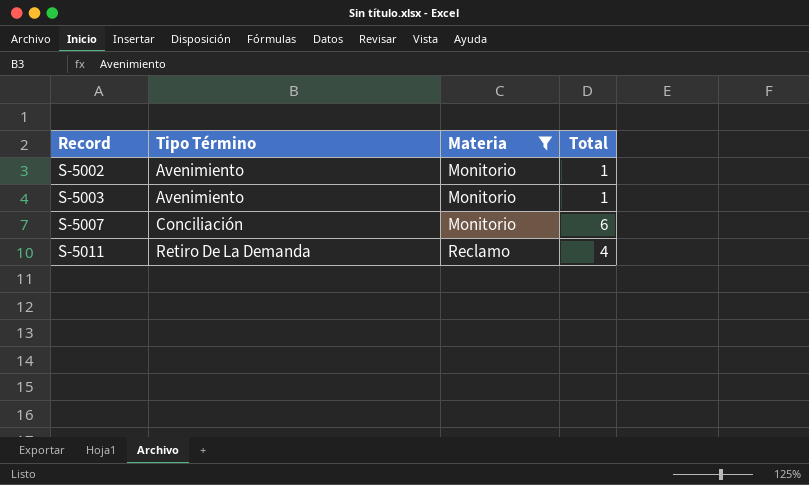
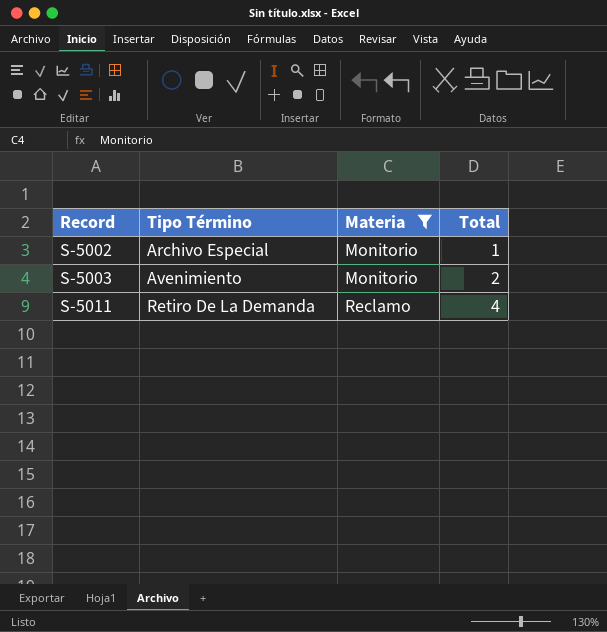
row S-5007: Conciliación | Monitorio | 6 -> none
S-5002 | Tipo Término: Avenimiento -> Archivo Especial
S-5003 | Total: 1 -> 2

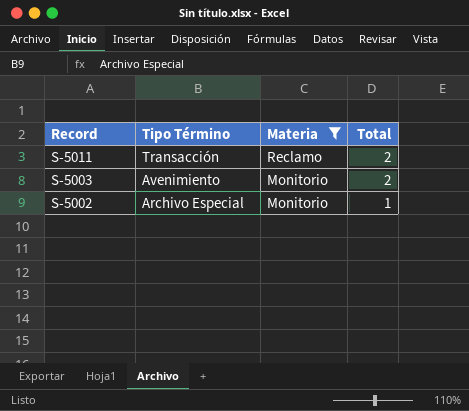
row order: Record ascending -> Record descending
S-5011 | Tipo Término: Retiro De La Demanda -> Transacción
S-5011 | Total: 4 -> 2

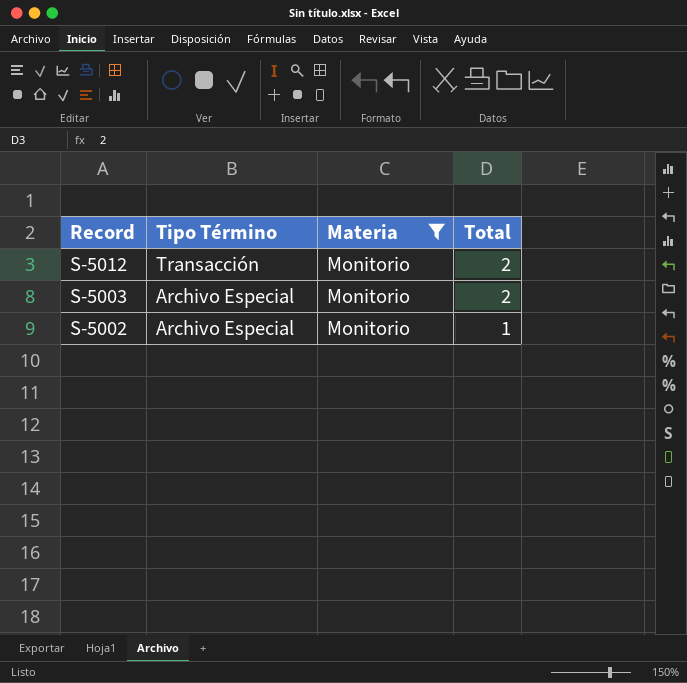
row S-5011: Transacción | Reclamo | 2 -> none
row S-5012: none -> Transacción | Monitorio | 2
S-5003 | Tipo Término: Avenimiento -> Archivo Especial

